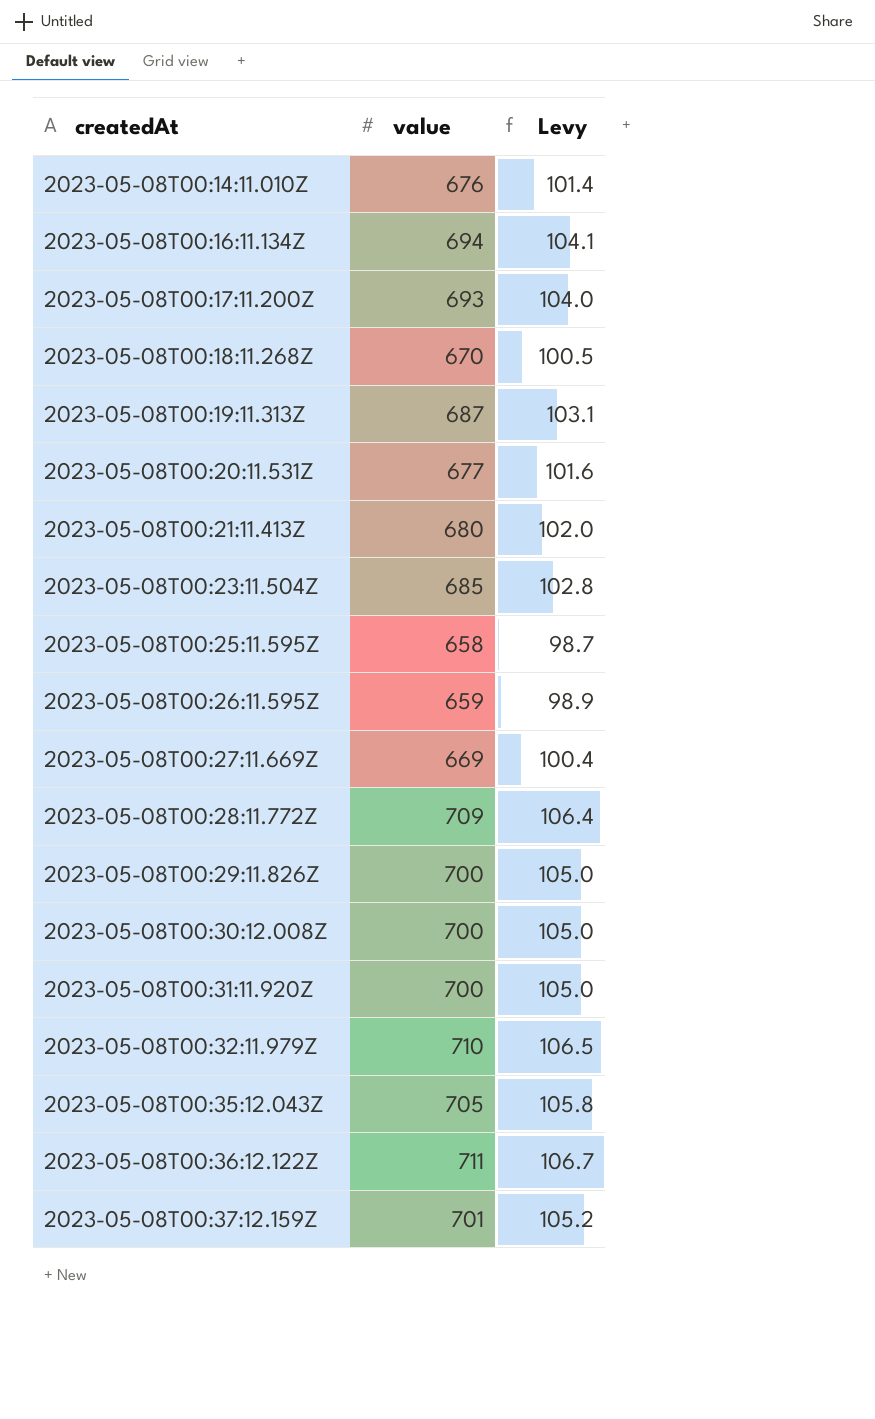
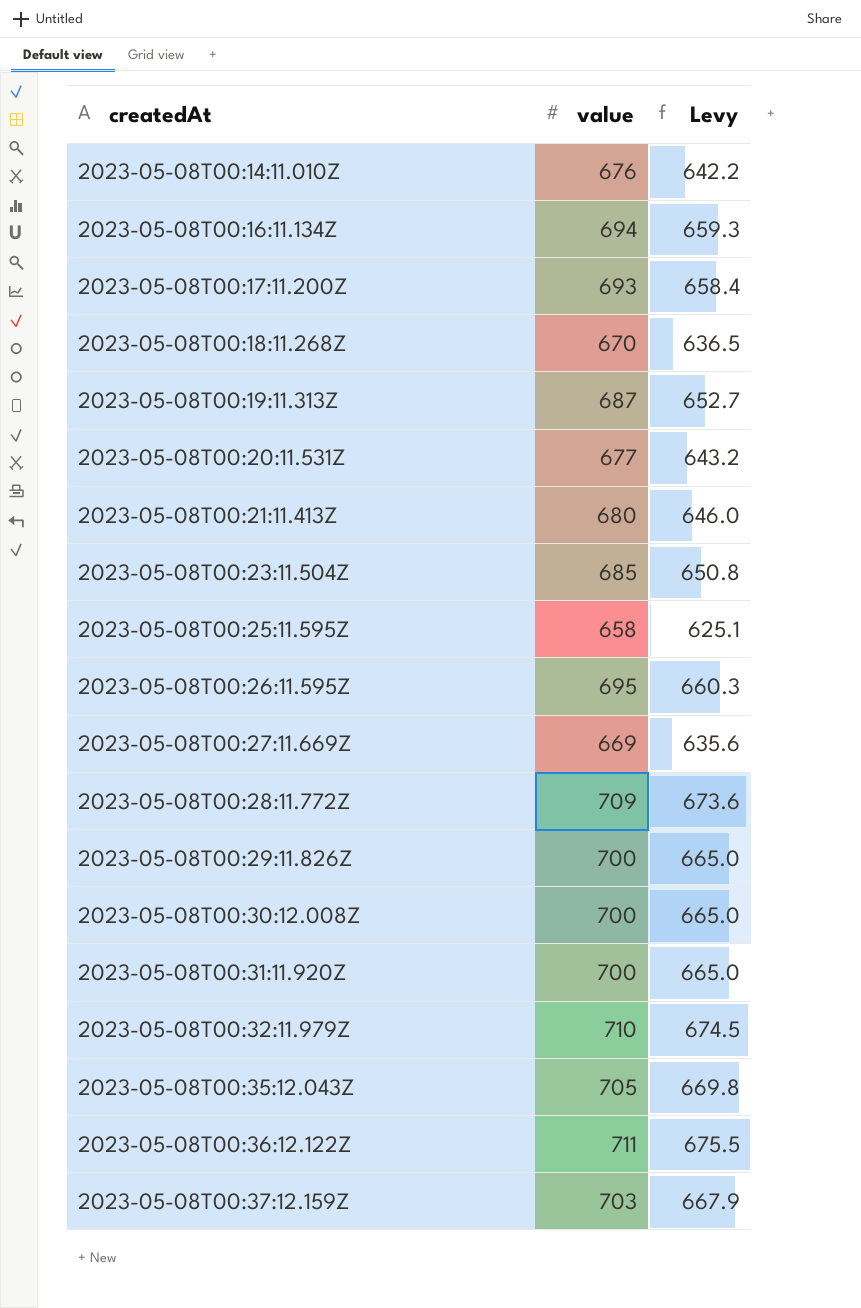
column Levy | formula: [value] * 0.15 -> [value] * 0.95
2023-05-08T00:26:11.595Z | value: 659 -> 695
2023-05-08T00:37:12.159Z | value: 701 -> 703

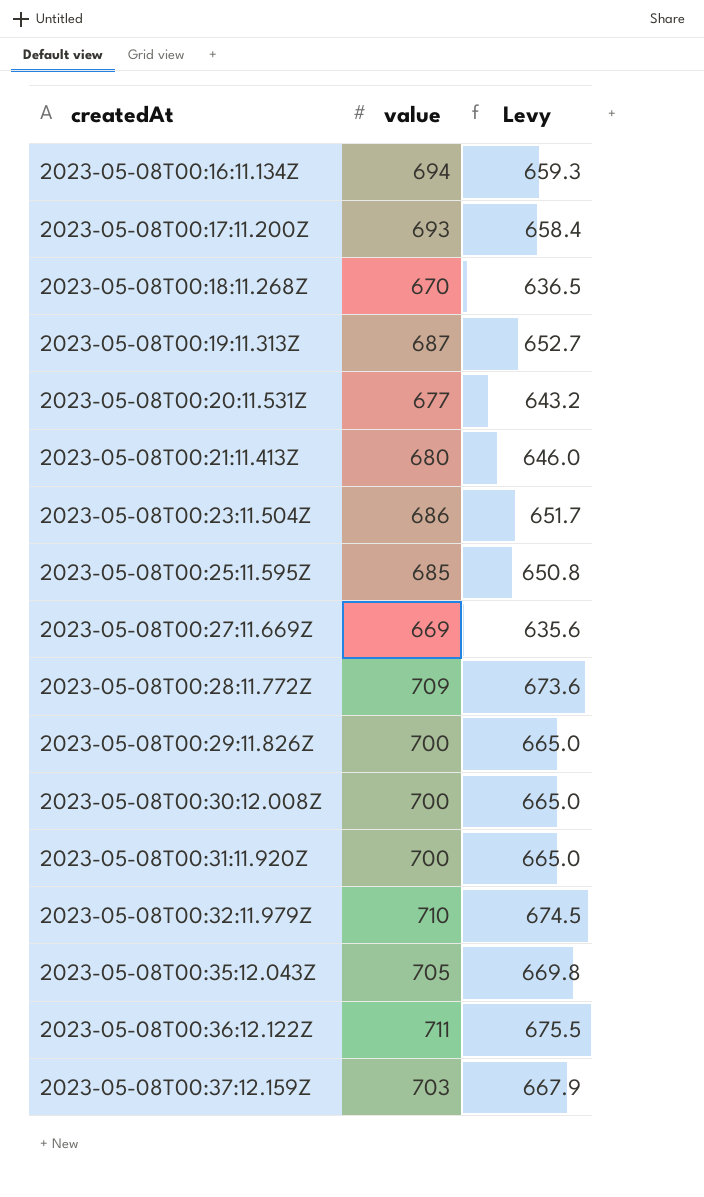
row 2023-05-08T00:14:11.010Z: 676 | 642.2 -> none
row 2023-05-08T00:26:11.595Z: 695 | 660.3 -> none
2023-05-08T00:23:11.504Z | value: 685 -> 686
2023-05-08T00:23:11.504Z | Levy: 650.8 -> 651.7
2023-05-08T00:25:11.595Z | value: 658 -> 685
2023-05-08T00:25:11.595Z | Levy: 625.1 -> 650.8

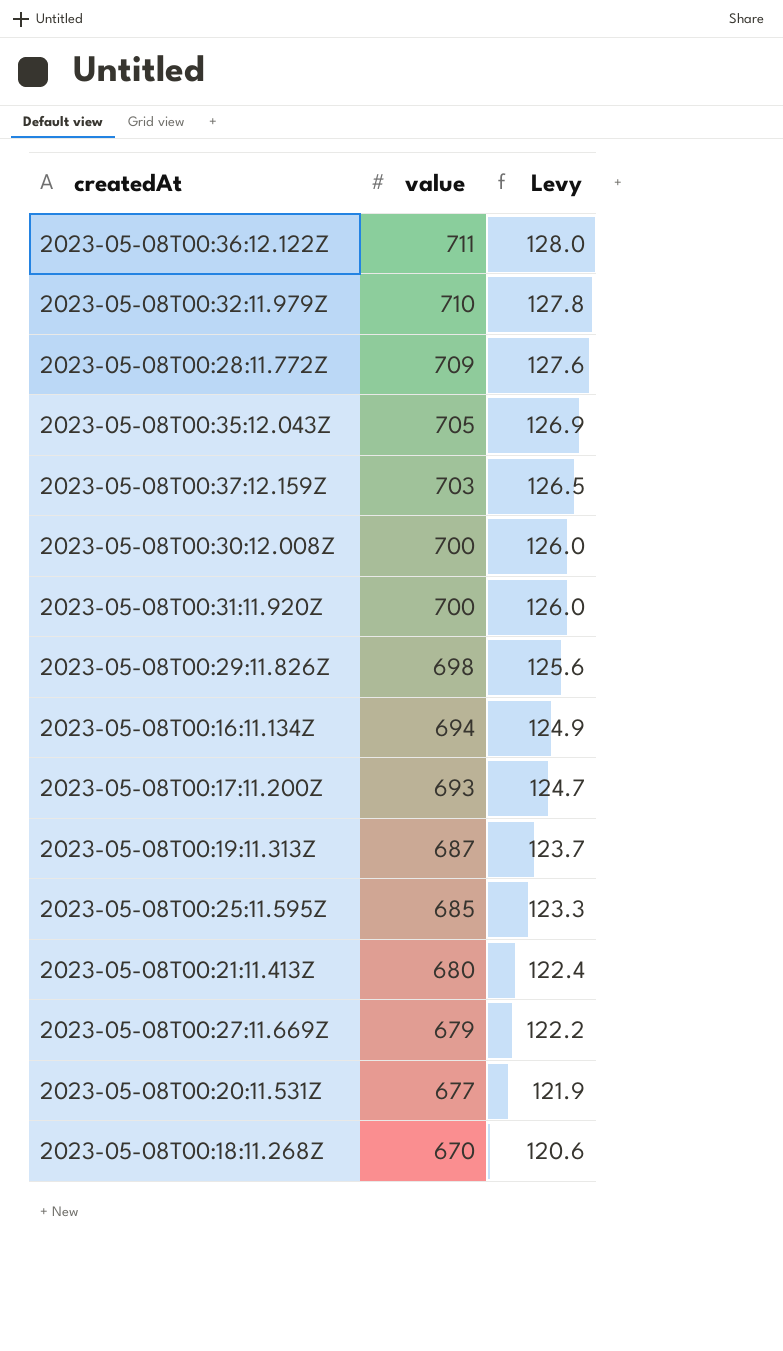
row order: createdAt ascending -> value descending
column Levy | formula: [value] * 0.95 -> [value] * 0.18
row 2023-05-08T00:23:11.504Z: 686 | 651.7 -> none
2023-05-08T00:29:11.826Z | value: 700 -> 698
2023-05-08T00:27:11.669Z | value: 669 -> 679

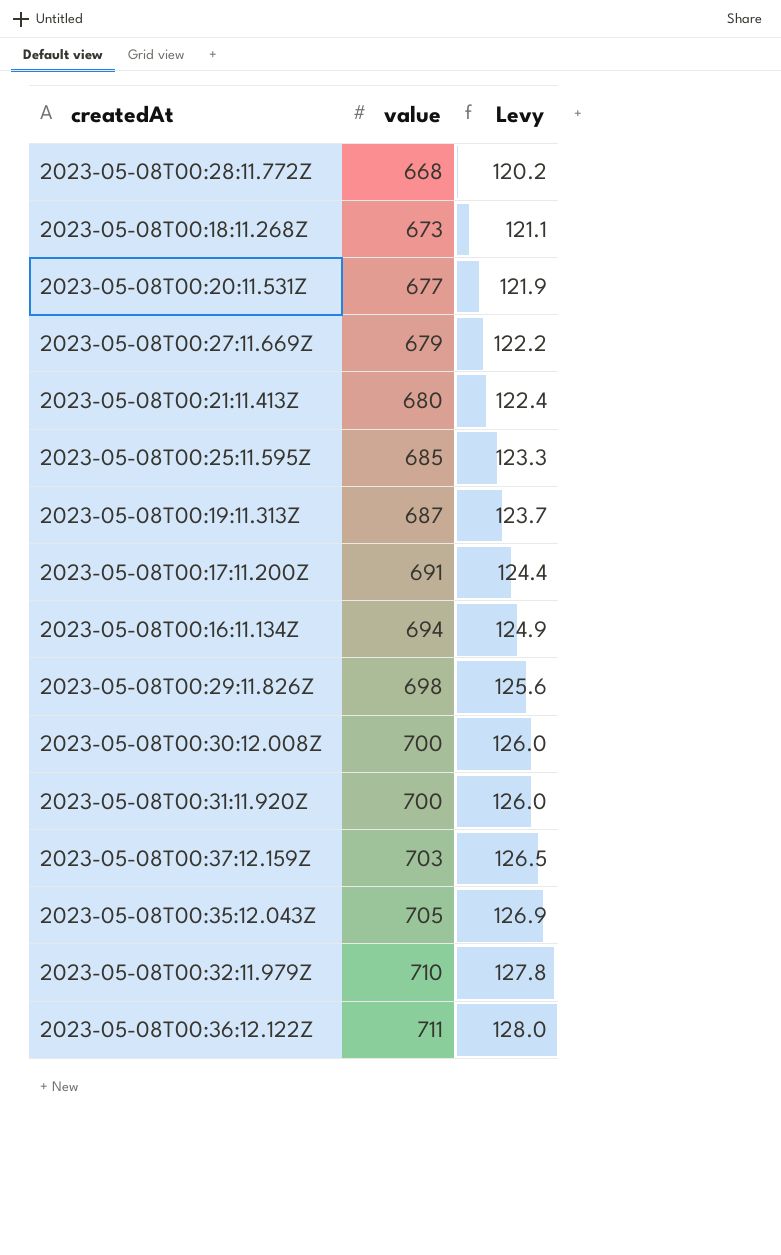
row order: value descending -> value ascending
2023-05-08T00:28:11.772Z | value: 709 -> 668
2023-05-08T00:28:11.772Z | Levy: 127.6 -> 120.2
2023-05-08T00:18:11.268Z | value: 670 -> 673
2023-05-08T00:18:11.268Z | Levy: 120.6 -> 121.1
2023-05-08T00:17:11.200Z | value: 693 -> 691
2023-05-08T00:17:11.200Z | Levy: 124.7 -> 124.4

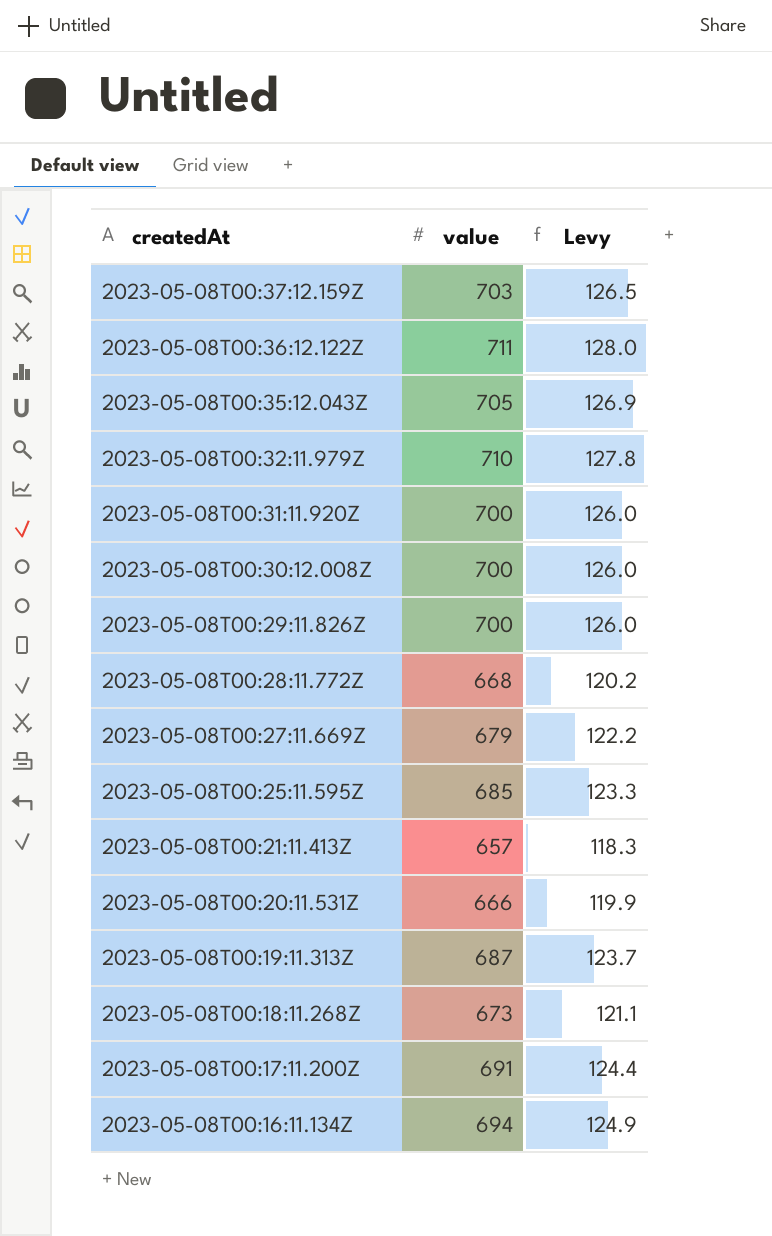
row order: value ascending -> createdAt descending
2023-05-08T00:29:11.826Z | value: 698 -> 700
2023-05-08T00:29:11.826Z | Levy: 125.6 -> 126.0
2023-05-08T00:21:11.413Z | value: 680 -> 657
2023-05-08T00:21:11.413Z | Levy: 122.4 -> 118.3
2023-05-08T00:20:11.531Z | value: 677 -> 666
2023-05-08T00:20:11.531Z | Levy: 121.9 -> 119.9

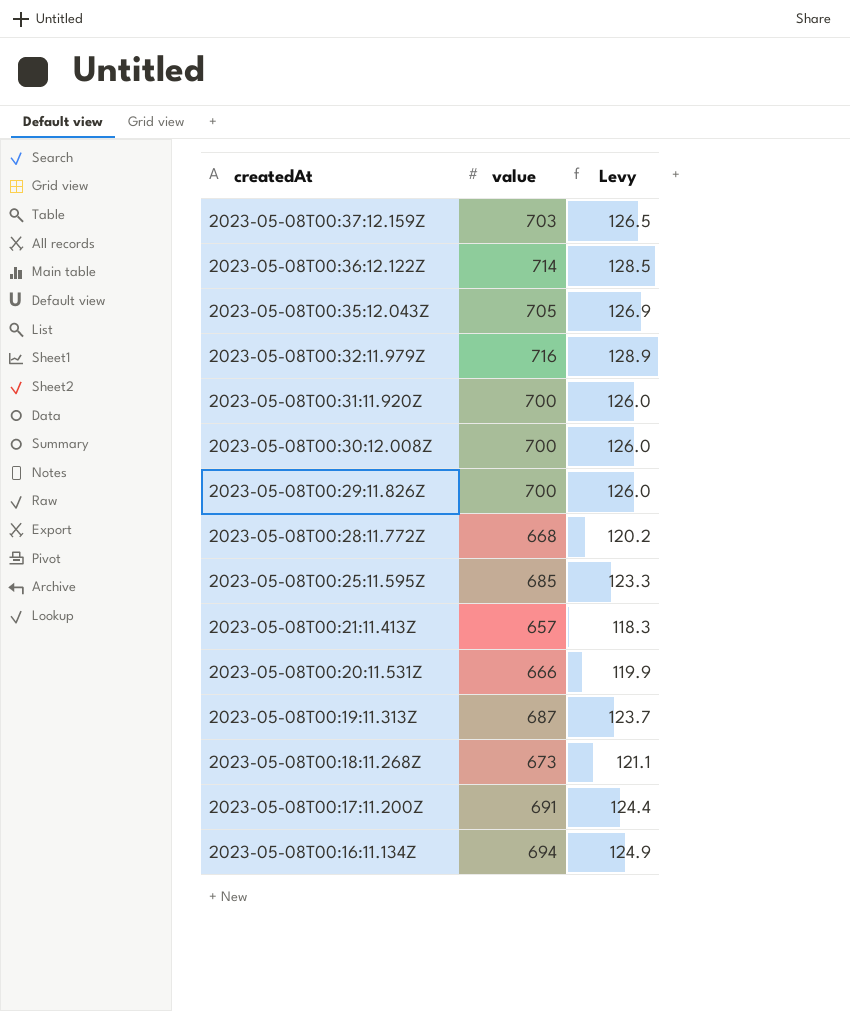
row 2023-05-08T00:27:11.669Z: 679 | 122.2 -> none
2023-05-08T00:36:12.122Z | value: 711 -> 714
2023-05-08T00:36:12.122Z | Levy: 128.0 -> 128.5
2023-05-08T00:32:11.979Z | value: 710 -> 716
2023-05-08T00:32:11.979Z | Levy: 127.8 -> 128.9

